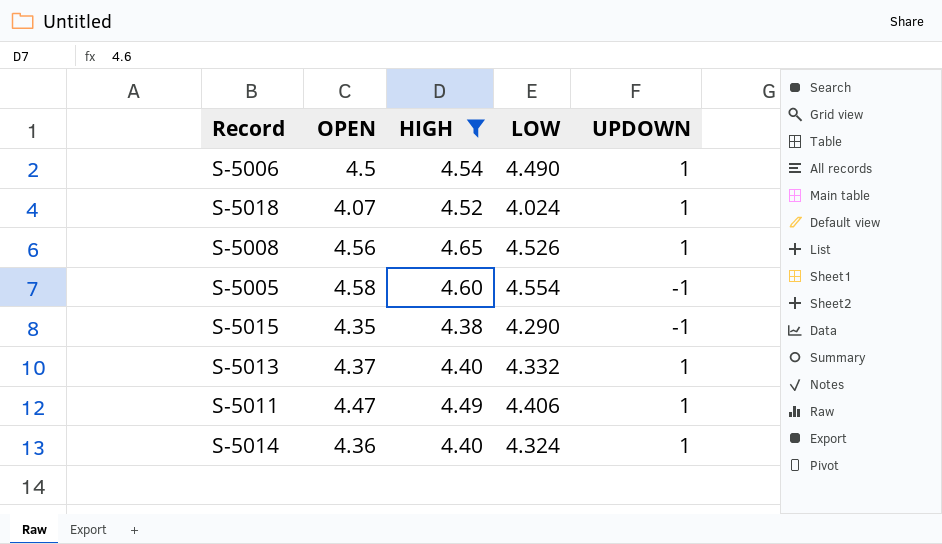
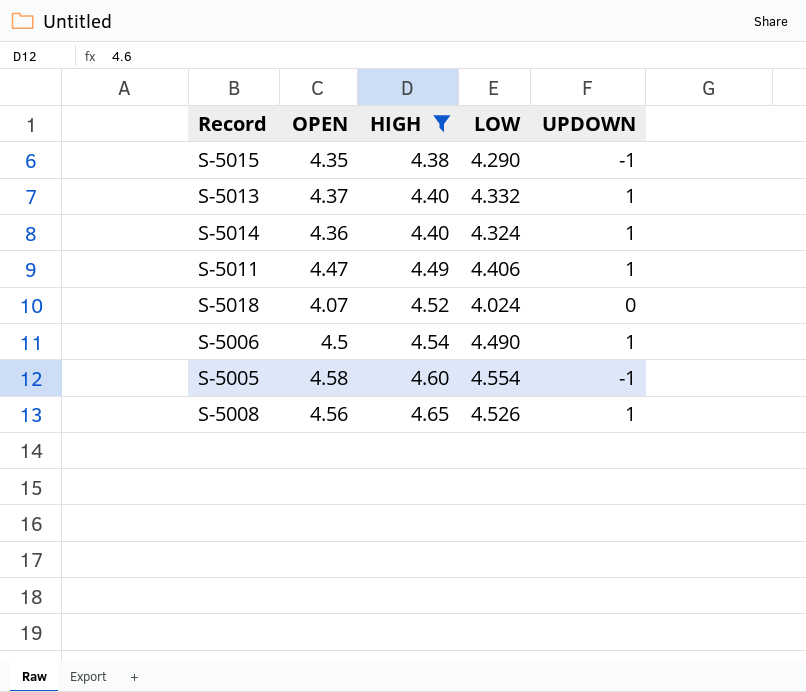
row order: none -> HIGH ascending
S-5018 | UPDOWN: 1 -> 0

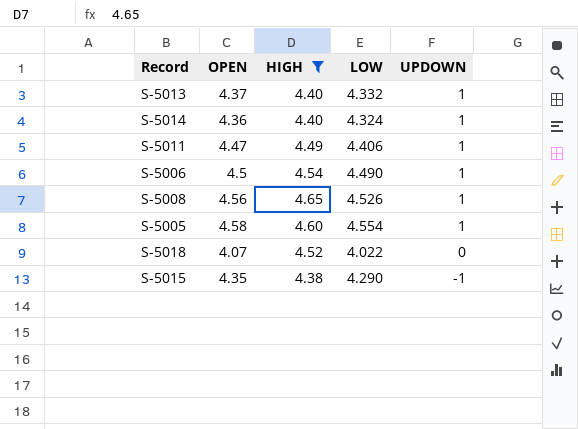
row order: HIGH ascending -> UPDOWN descending
S-5005 | UPDOWN: -1 -> 1
S-5018 | LOW: 4.024 -> 4.022

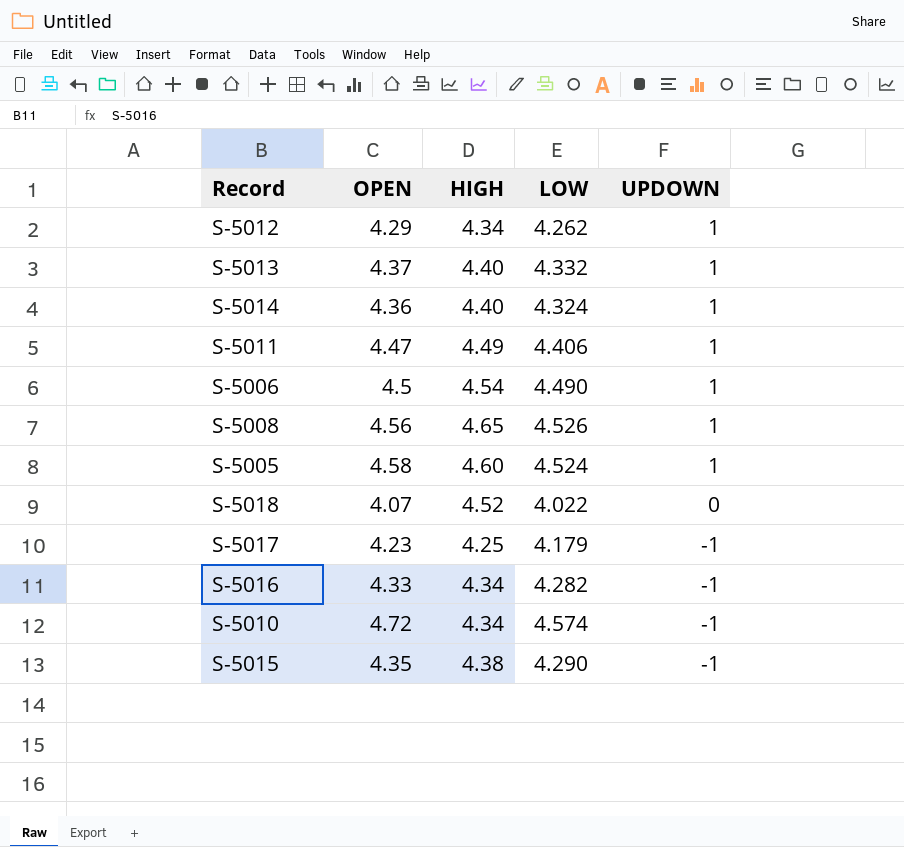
filter: HIGH >= 4.38 -> none
S-5005 | LOW: 4.554 -> 4.524

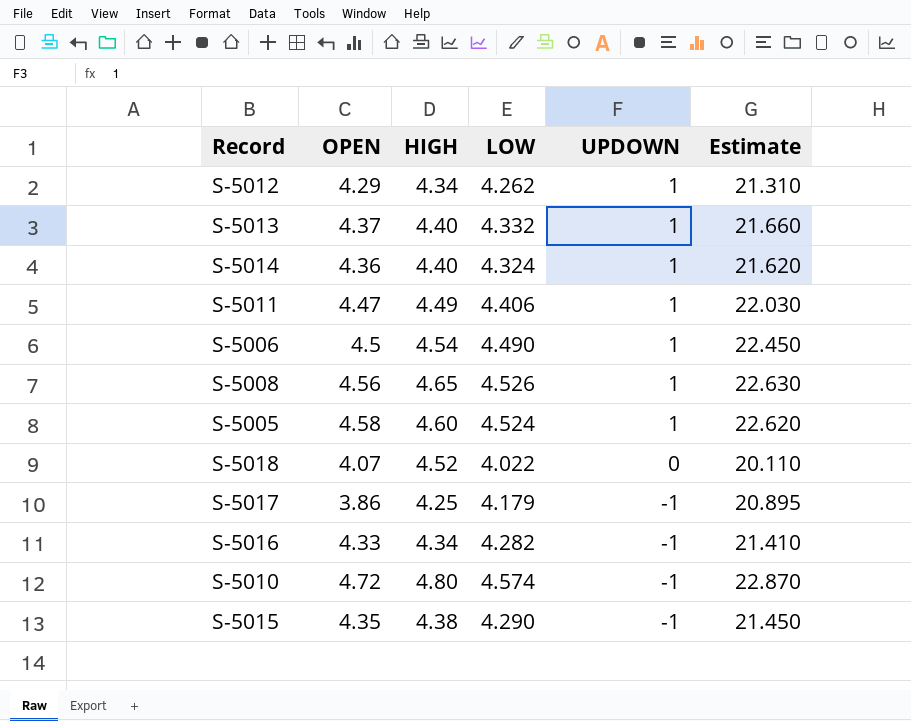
column Estimate | formula: none -> [LOW] * 5
S-5017 | OPEN: 4.23 -> 3.86
S-5010 | HIGH: 4.34 -> 4.80

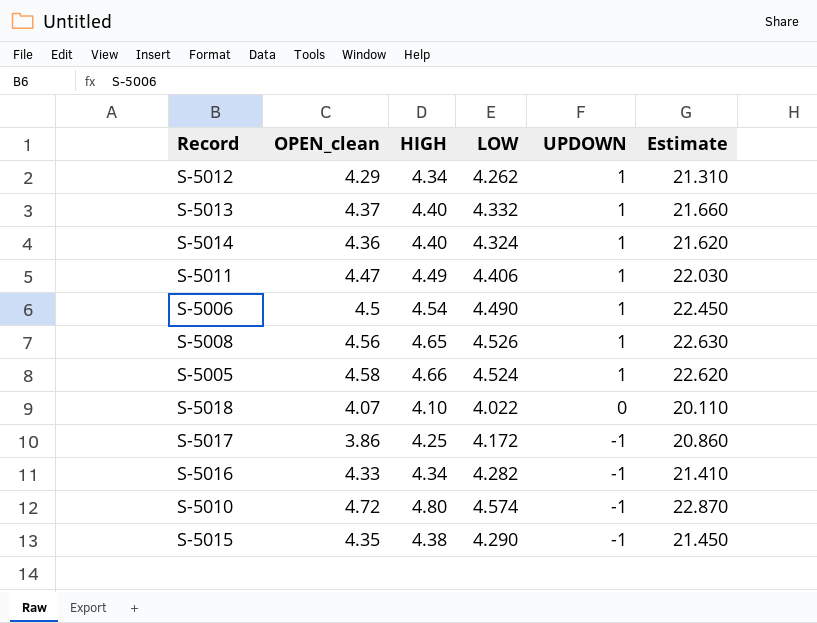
column name: OPEN -> OPEN_clean
S-5005 | HIGH: 4.60 -> 4.66
S-5018 | HIGH: 4.52 -> 4.10
S-5017 | LOW: 4.179 -> 4.172
S-5017 | Estimate: 20.895 -> 20.860

